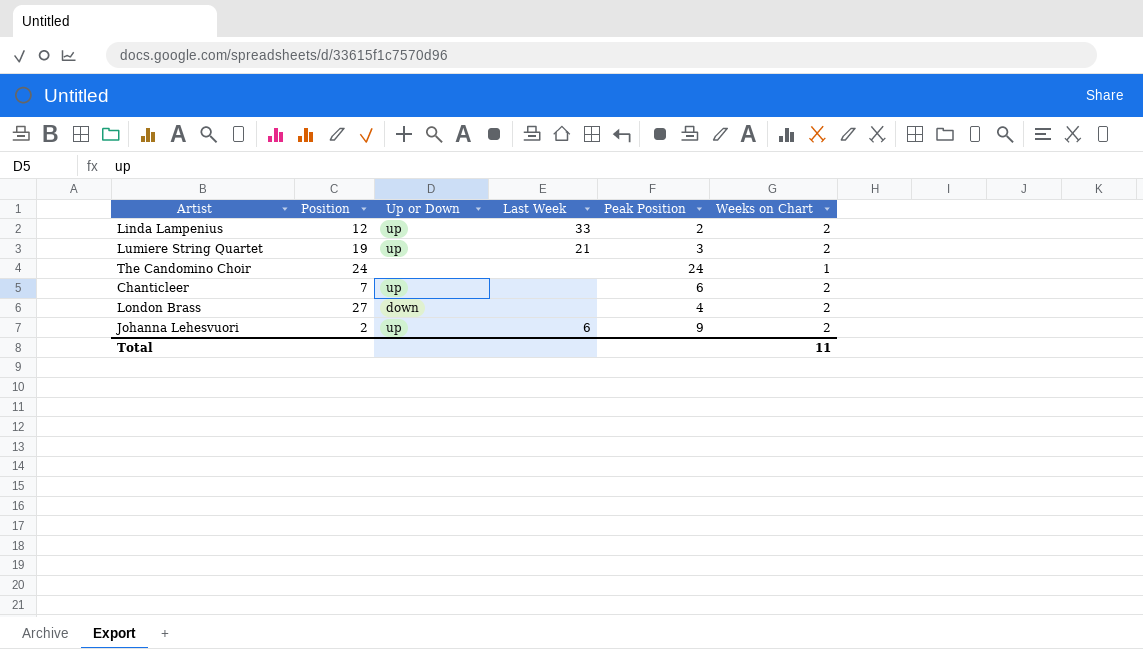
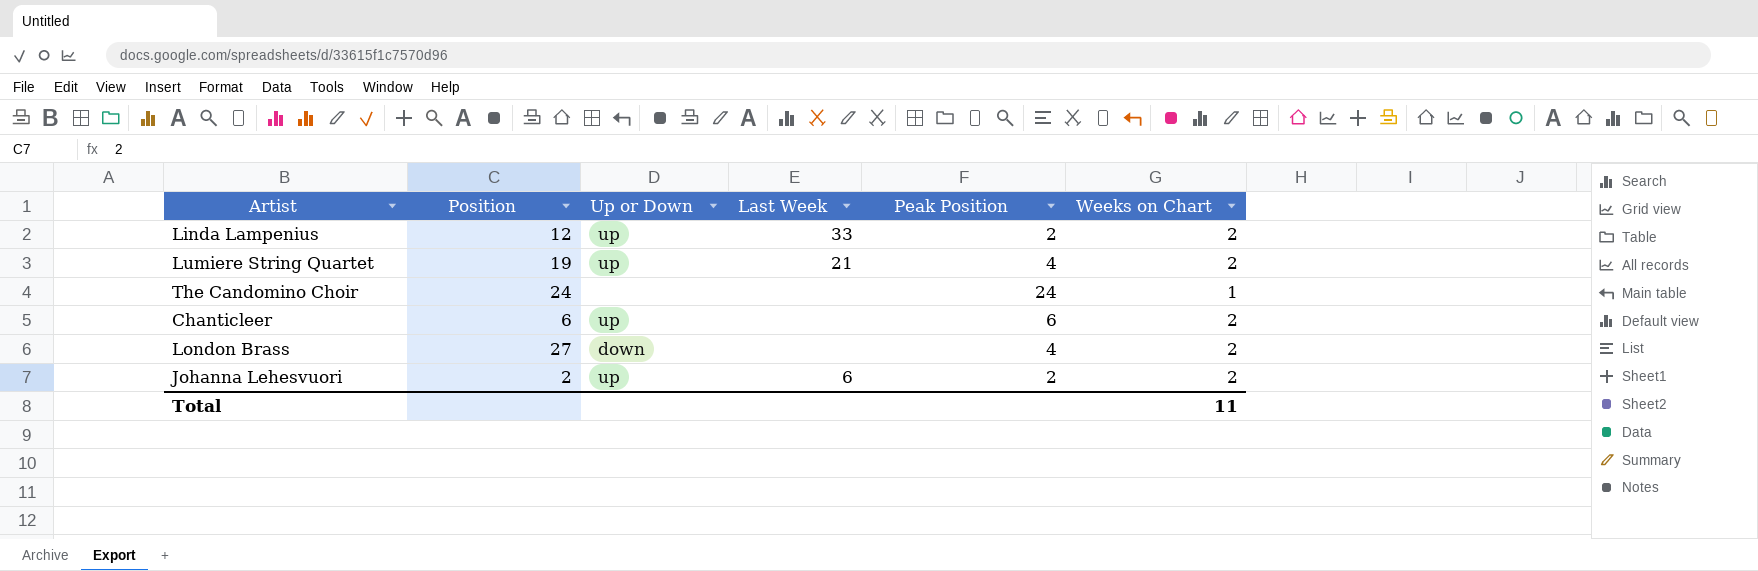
Lumiere String Quartet | Peak Position: 3 -> 4
Chanticleer | Position: 7 -> 6
Johanna Lehesvuori | Peak Position: 9 -> 2

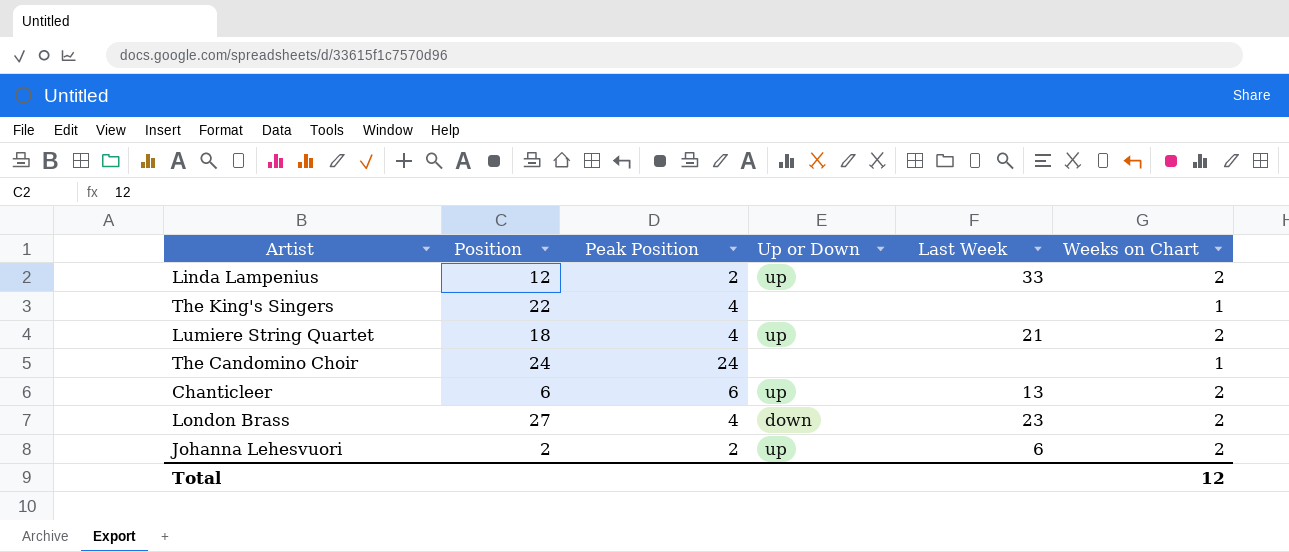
column Peak Position | position: 5 -> 3
row The King's Singers: none -> 22 | 4 | none | none | 1
Lumiere String Quartet | Position: 19 -> 18
Chanticleer | Last Week: none -> 13
London Brass | Last Week: none -> 23
Total | Weeks on Chart: 11 -> 12

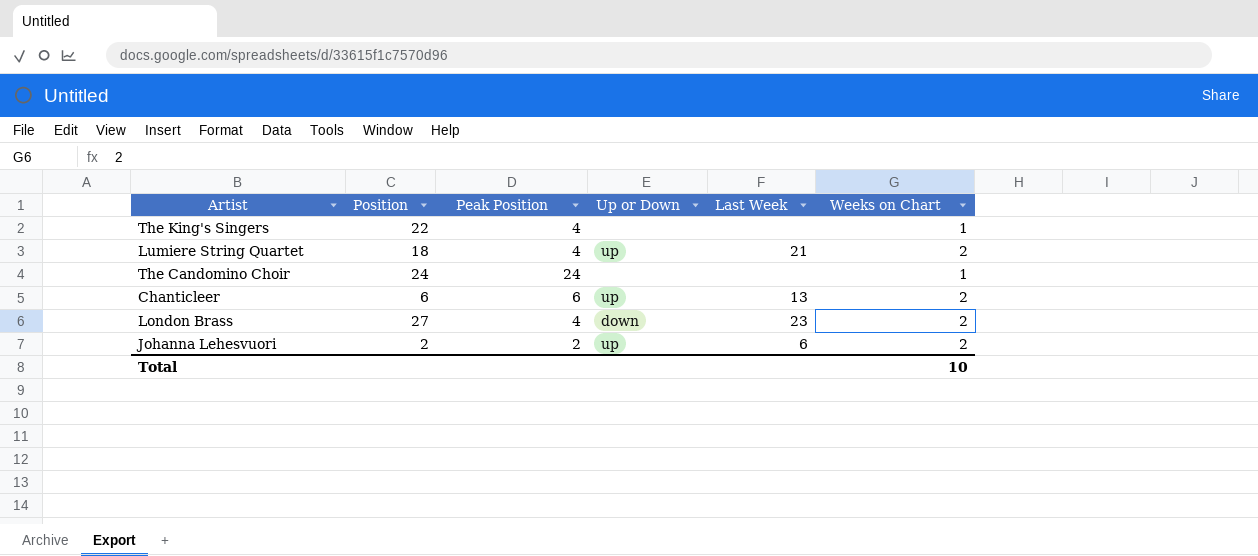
row Linda Lampenius: 12 | 2 | up | 33 | 2 -> none
Total | Weeks on Chart: 12 -> 10

